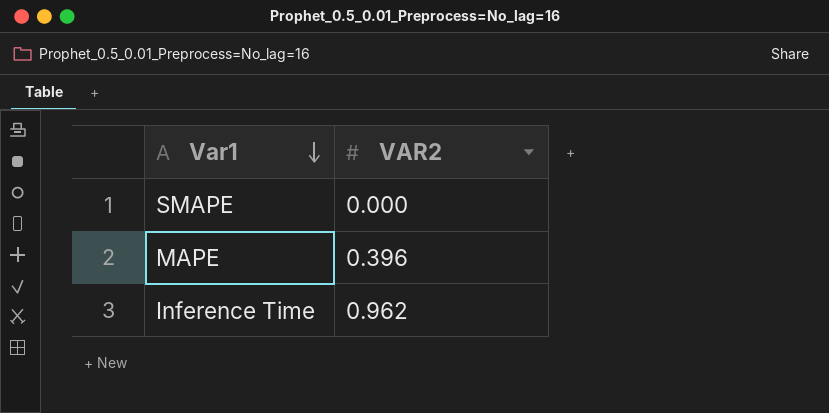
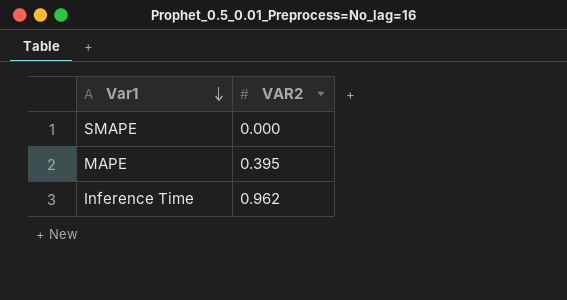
MAPE | VAR2: 0.396 -> 0.395

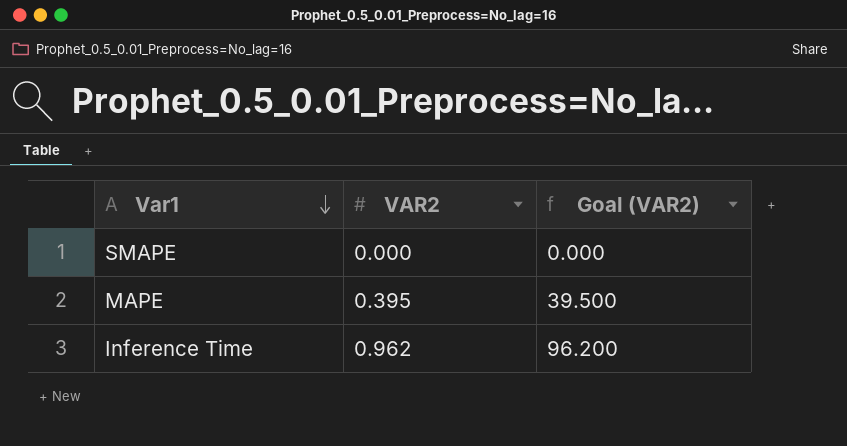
column Goal (VAR2) | formula: none -> [VAR2] * 100

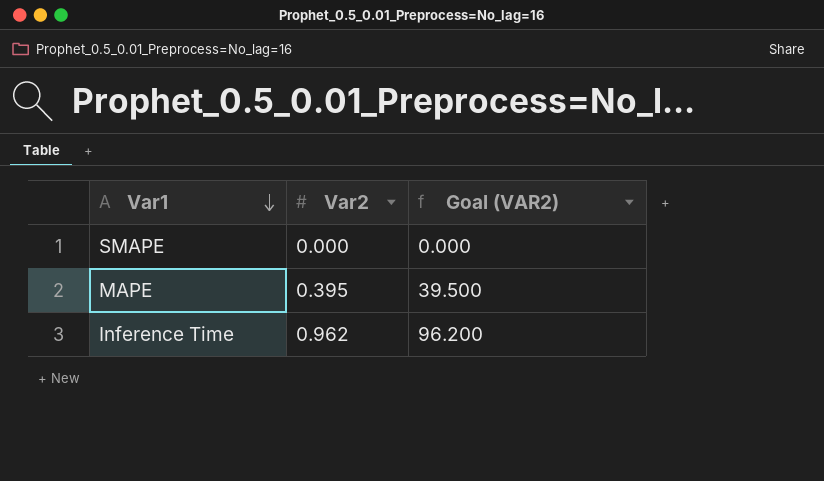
column name: VAR2 -> Var2

